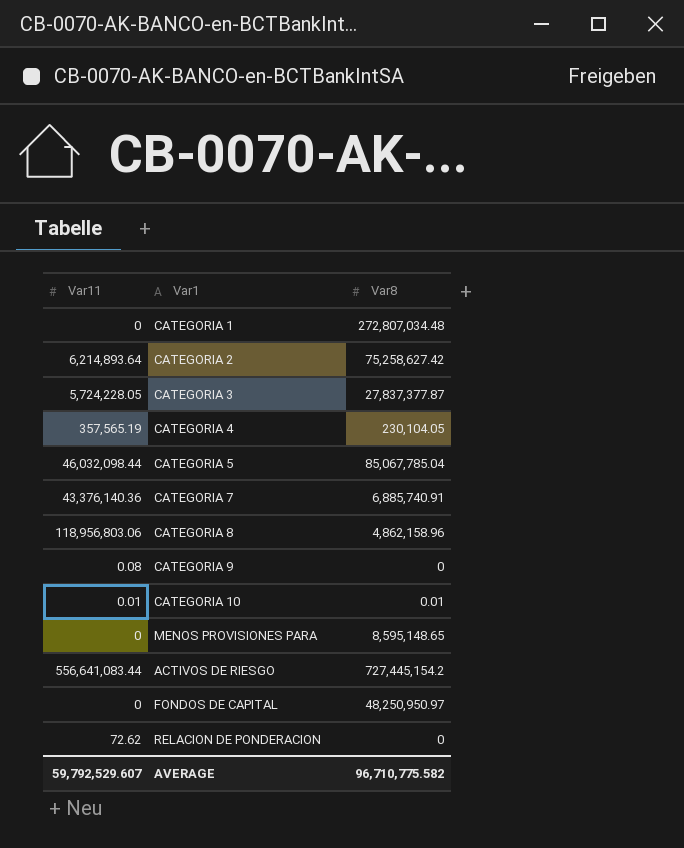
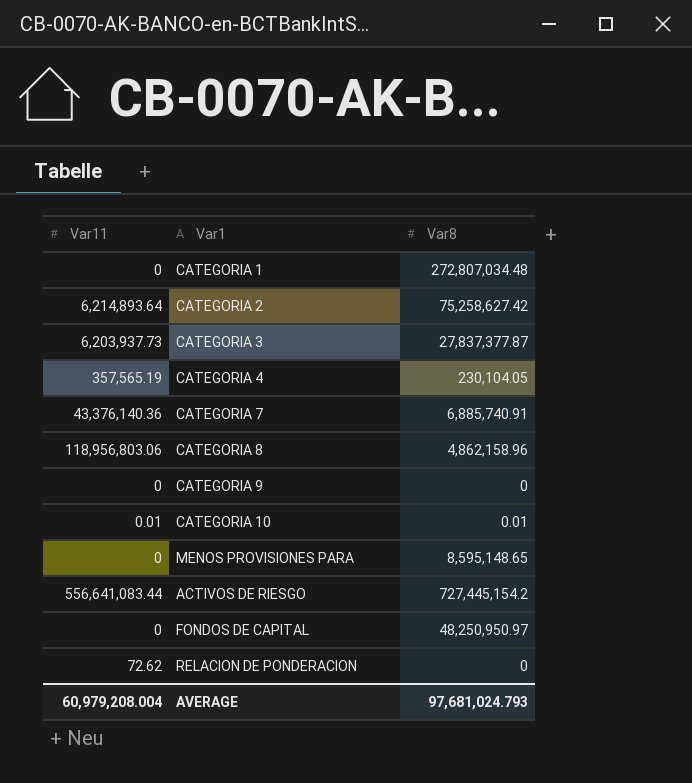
row CATEGORIA 5: 46,032,098.44 | 85,067,785.04 -> none
CATEGORIA 3 | Var11: 5,724,228.05 -> 6,203,937.73
CATEGORIA 9 | Var11: 0.08 -> 0
AVERAGE | Var11: 59,792,529.607 -> 60,979,208.004
AVERAGE | Var8: 96,710,775.582 -> 97,681,024.793

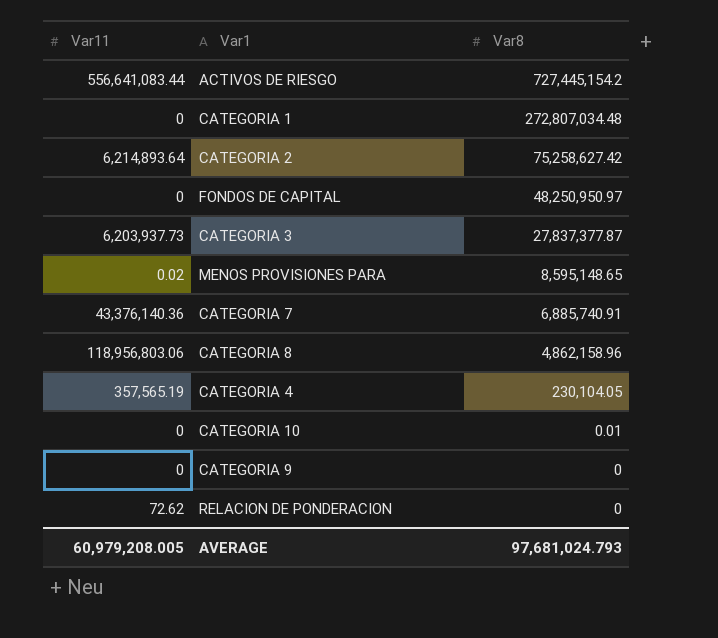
row order: none -> Var8 descending
MENOS PROVISIONES PARA | Var11: 0 -> 0.02
CATEGORIA 10 | Var11: 0.01 -> 0
AVERAGE | Var11: 60,979,208.004 -> 60,979,208.005

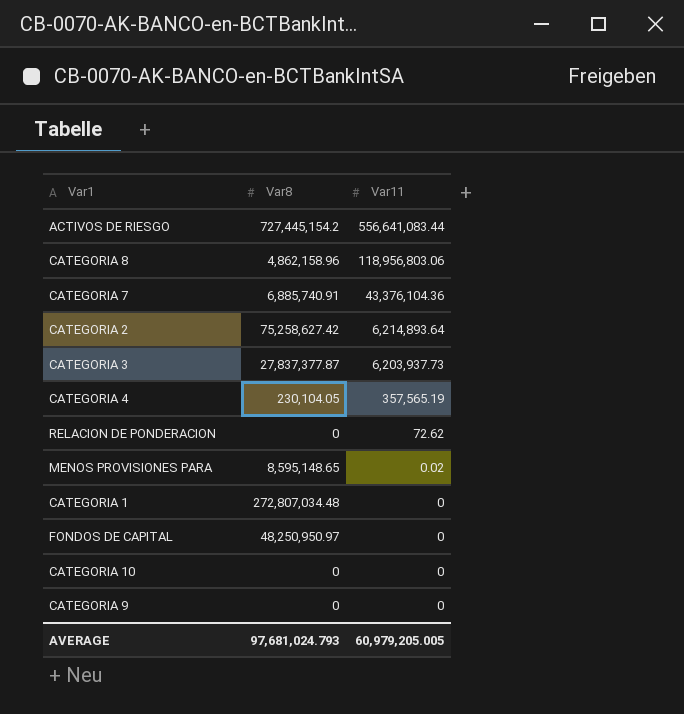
row order: Var8 descending -> Var11 descending
column Var11 | position: 1 -> 3
CATEGORIA 7 | Var11: 43,376,140.36 -> 43,376,104.36
CATEGORIA 10 | Var8: 0.01 -> 0
AVERAGE | Var11: 60,979,208.005 -> 60,979,205.005

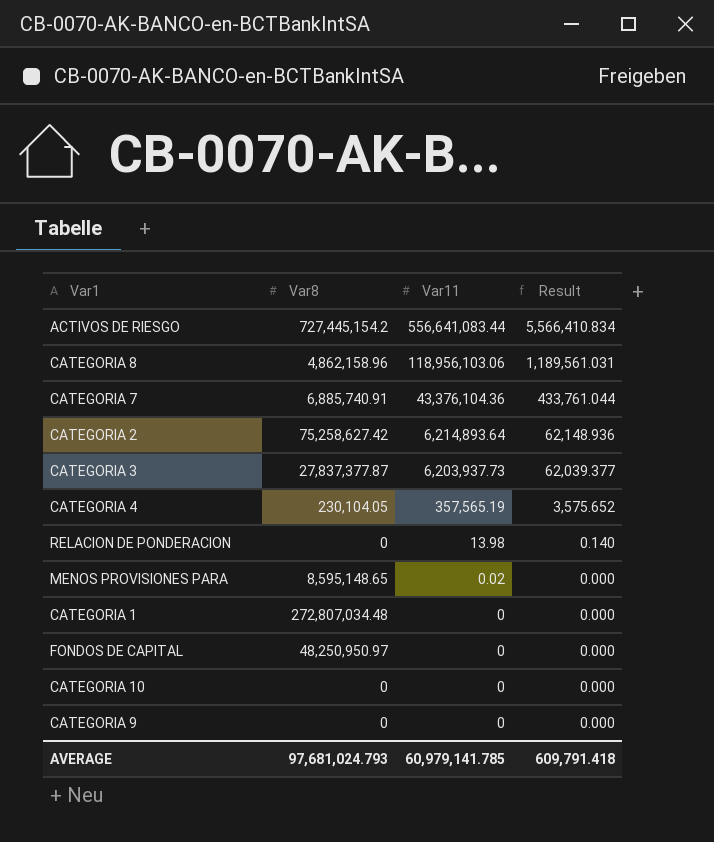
column Result | formula: none -> [Var11] * 0.01
CATEGORIA 8 | Var11: 118,956,803.06 -> 118,956,103.06
RELACION DE PONDERACION | Var11: 72.62 -> 13.98
AVERAGE | Var11: 60,979,205.005 -> 60,979,141.785

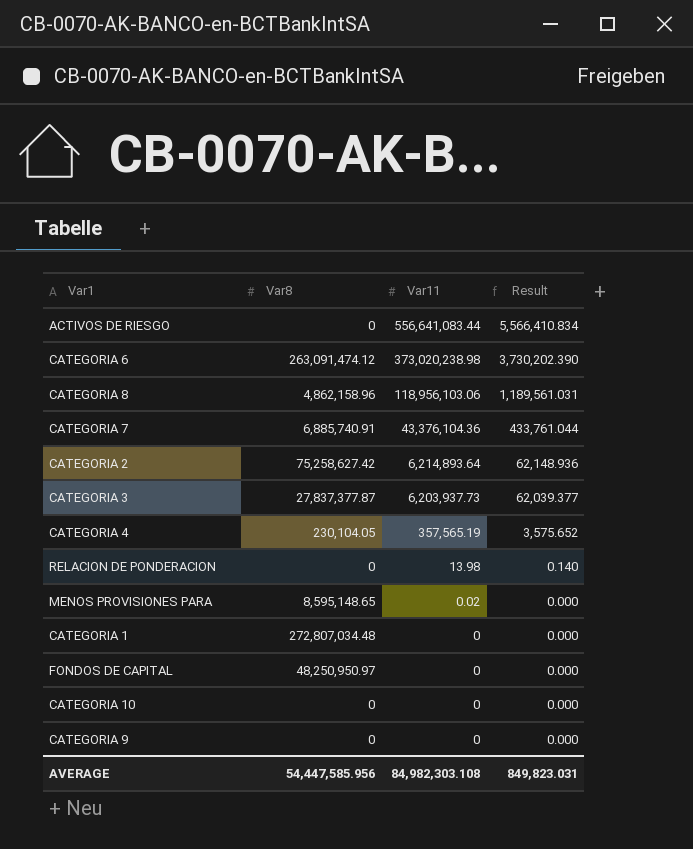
ACTIVOS DE RIESGO | Var8: 727,445,154.2 -> 0
row CATEGORIA 6: none -> 263,091,474.12 | 373,020,238.98 | 3,730,202.390
AVERAGE | Var8: 97,681,024.793 -> 54,447,585.956
AVERAGE | Var11: 60,979,141.785 -> 84,982,303.108
AVERAGE | Result: 609,791.418 -> 849,823.031

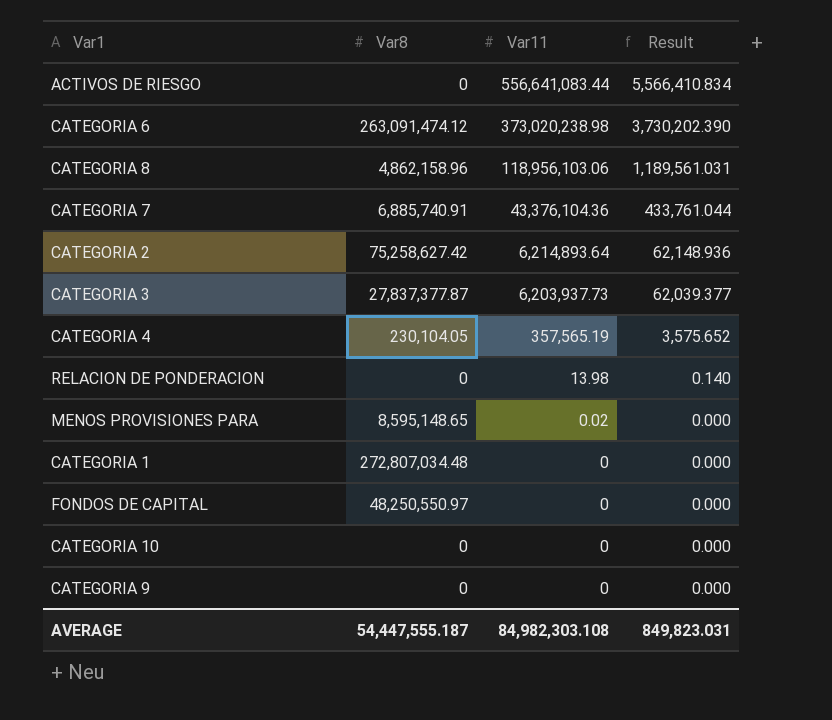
FONDOS DE CAPITAL | Var8: 48,250,950.97 -> 48,250,550.97
AVERAGE | Var8: 54,447,585.956 -> 54,447,555.187

